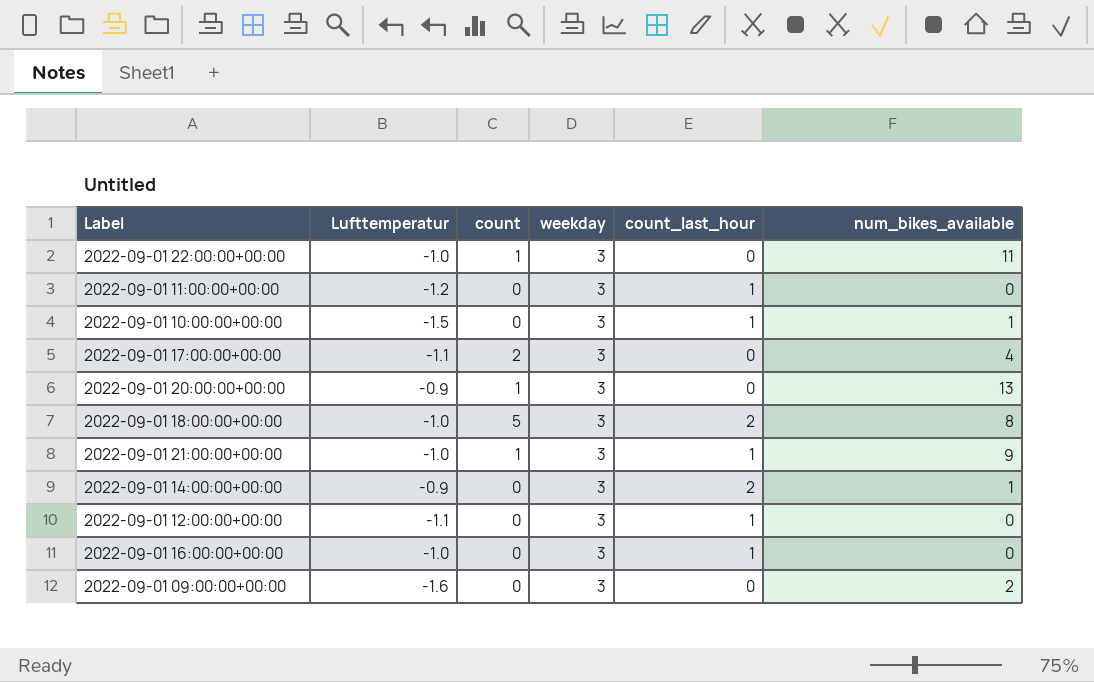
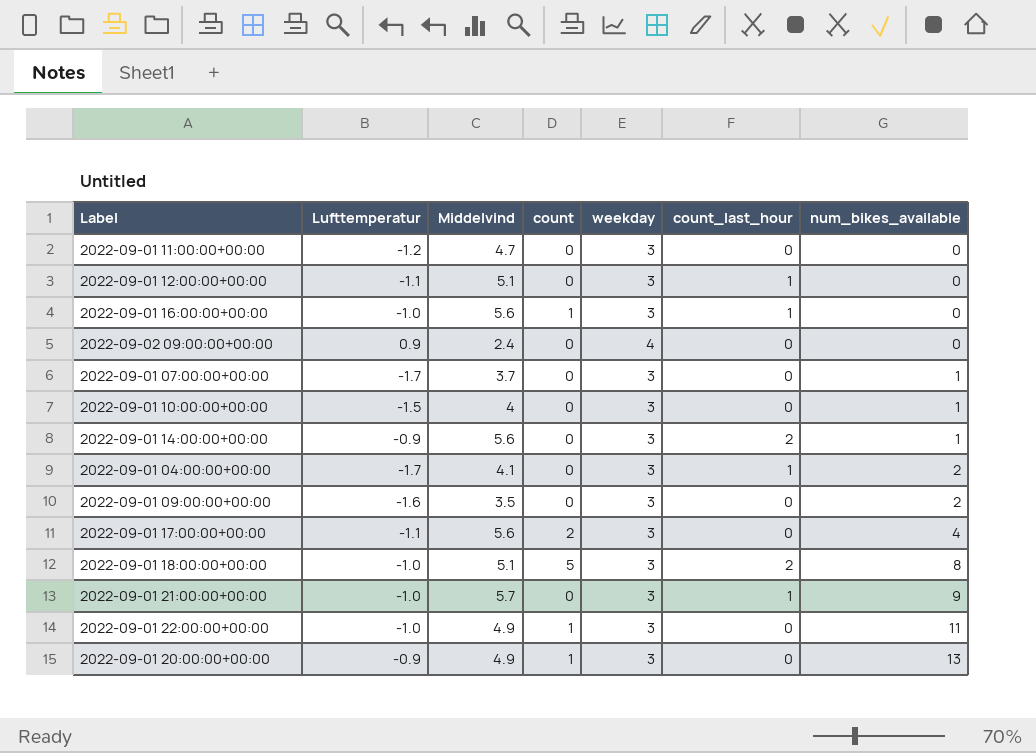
row order: none -> num_bikes_available ascending
column Middelvind | position: none -> 3
2022-09-01 11:00:00+00:00 | count_last_hour: 1 -> 0
2022-09-01 16:00:00+00:00 | count: 0 -> 1
row 2022-09-02 09:00:00+00:00: none -> 0.9 | 2.4 | 0 | 4 | 0 | 0
row 2022-09-01 07:00:00+00:00: none -> -1.7 | 3.7 | 0 | 3 | 0 | 1
2022-09-01 10:00:00+00:00 | count_last_hour: 1 -> 0
row 2022-09-01 04:00:00+00:00: none -> -1.7 | 4.1 | 0 | 3 | 1 | 2
2022-09-01 21:00:00+00:00 | count: 1 -> 0

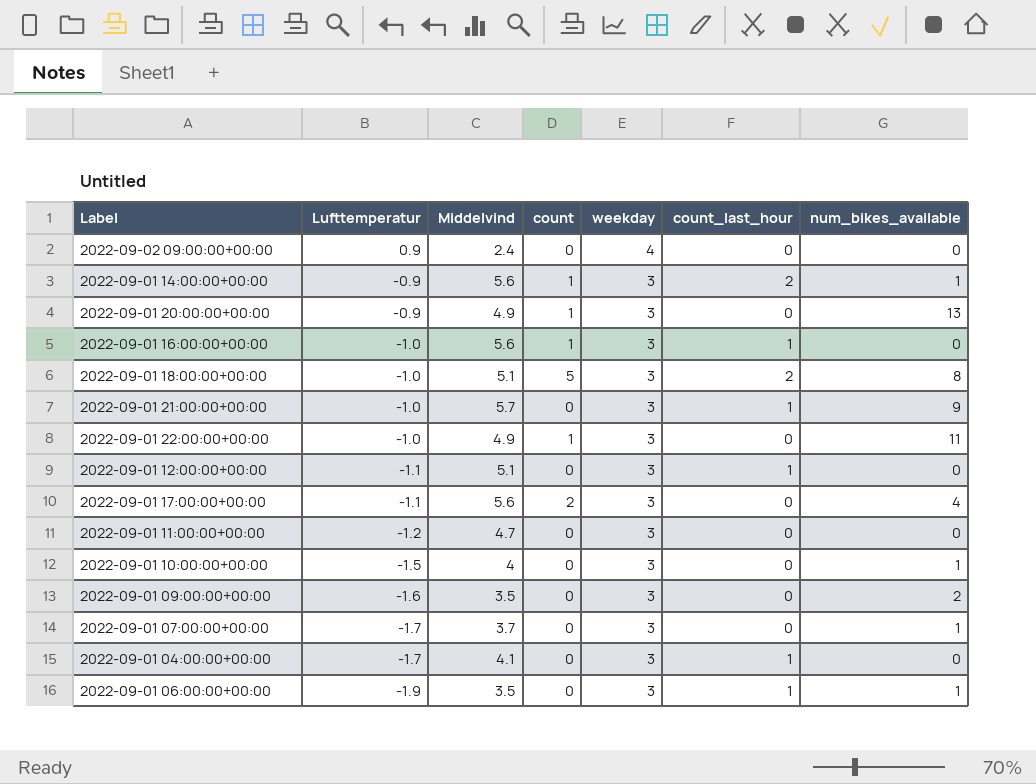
row order: num_bikes_available ascending -> Lufttemperatur descending
2022-09-01 14:00:00+00:00 | count: 0 -> 1
2022-09-01 04:00:00+00:00 | num_bikes_available: 2 -> 0
row 2022-09-01 06:00:00+00:00: none -> -1.9 | 3.5 | 0 | 3 | 1 | 1

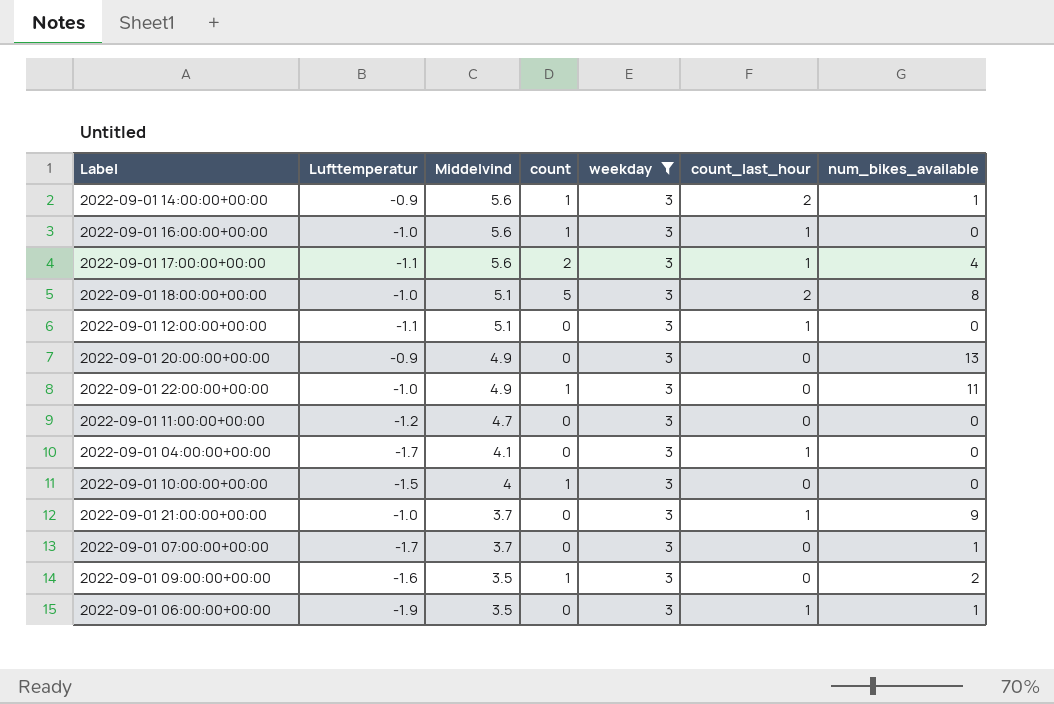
filter: none -> weekday = 3
row order: Lufttemperatur descending -> Middelvind descending
2022-09-01 17:00:00+00:00 | count_last_hour: 0 -> 1
2022-09-01 20:00:00+00:00 | count: 1 -> 0
2022-09-01 10:00:00+00:00 | count: 0 -> 1
2022-09-01 10:00:00+00:00 | num_bikes_available: 1 -> 0
2022-09-01 21:00:00+00:00 | Middelvind: 5.7 -> 3.7
2022-09-01 09:00:00+00:00 | count: 0 -> 1

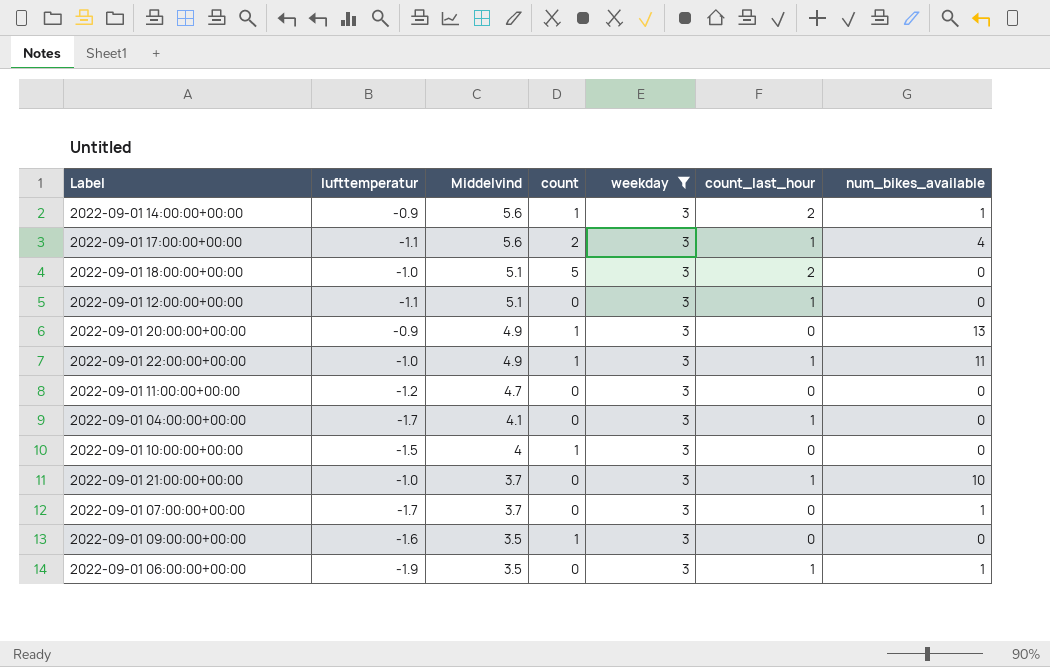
column name: Lufttemperatur -> lufttemperatur
row 2022-09-01 16:00:00+00:00: -1.0 | 5.6 | 1 | 3 | 1 | 0 -> none
2022-09-01 18:00:00+00:00 | num_bikes_available: 8 -> 0
2022-09-01 20:00:00+00:00 | count: 0 -> 1
2022-09-01 22:00:00+00:00 | count_last_hour: 0 -> 1
2022-09-01 21:00:00+00:00 | num_bikes_available: 9 -> 10
2022-09-01 09:00:00+00:00 | num_bikes_available: 2 -> 0

